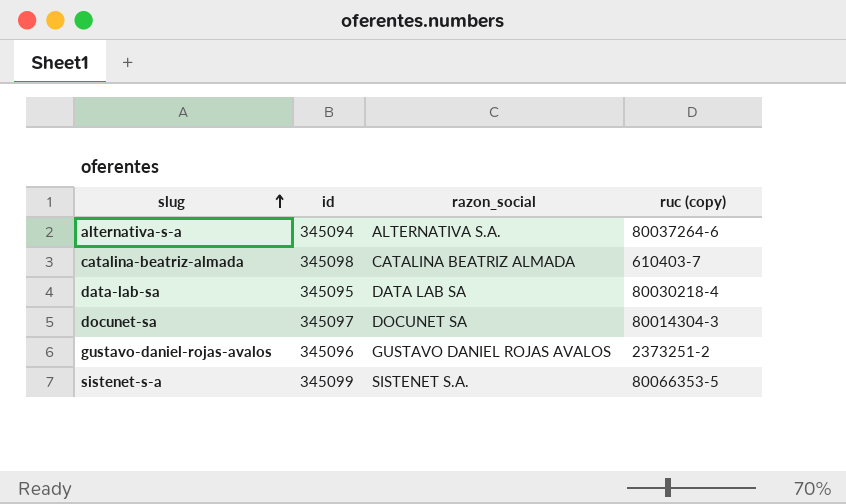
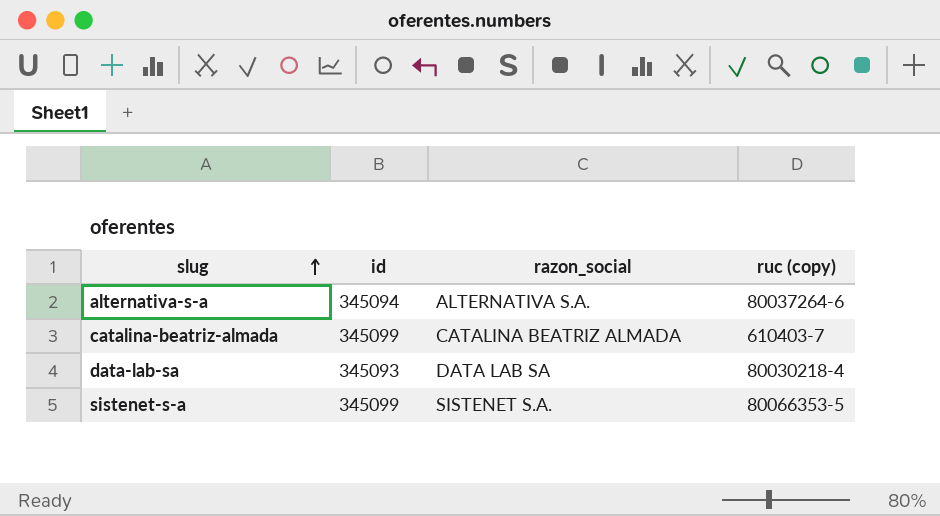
row docunet-sa: 345097 | DOCUNET SA | 80014304-3 -> none
row gustavo-daniel-rojas-avalos: 345096 | GUSTAVO DANIEL ROJAS AVALOS | 2373251-2 -> none
catalina-beatriz-almada | id: 345098 -> 345099
data-lab-sa | id: 345095 -> 345093

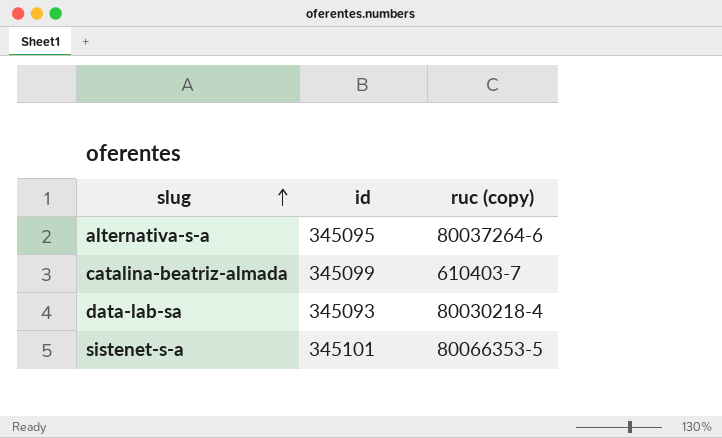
column razon_social | position: 3 -> none
alternativa-s-a | id: 345094 -> 345095
sistenet-s-a | id: 345099 -> 345101

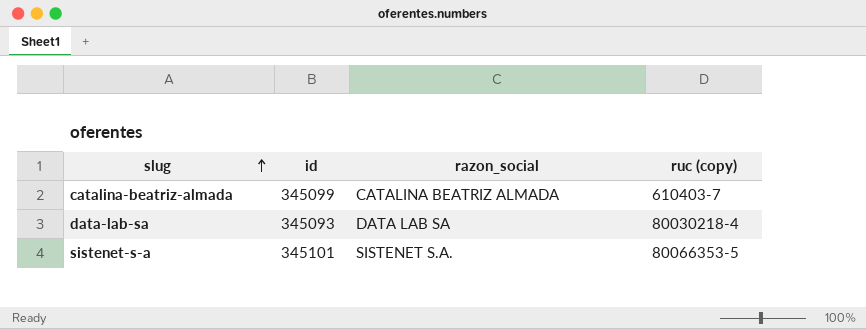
column razon_social | position: none -> 3
row alternativa-s-a: 345095 | 80037264-6 -> none

